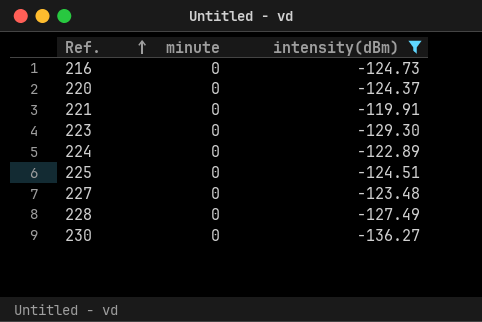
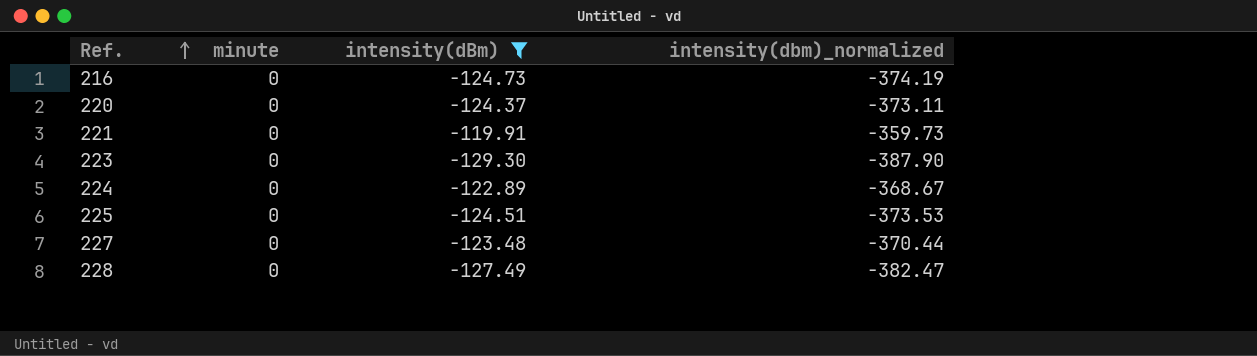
column intensity(dbm)_normalized | formula: none -> [intensity(dBm)] * 3
row 230: 0 | -136.27 -> none

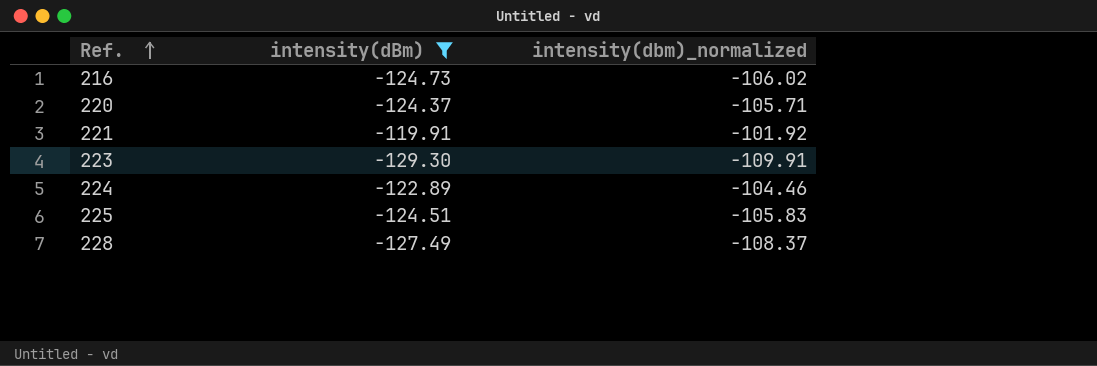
column minute | position: 2 -> none
column intensity(dbm)_normalized | formula: [intensity(dBm)] * 3 -> [intensity(dBm)] * 0.85
row 227: 0 | -123.48 | -370.44 -> none

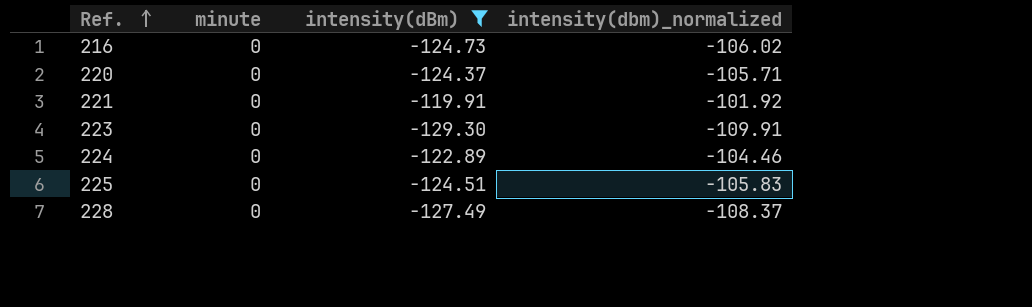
column minute | position: none -> 2

